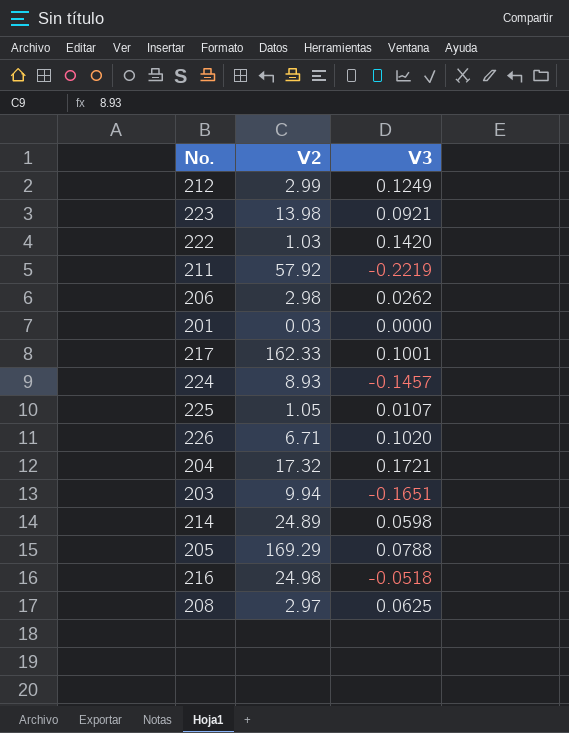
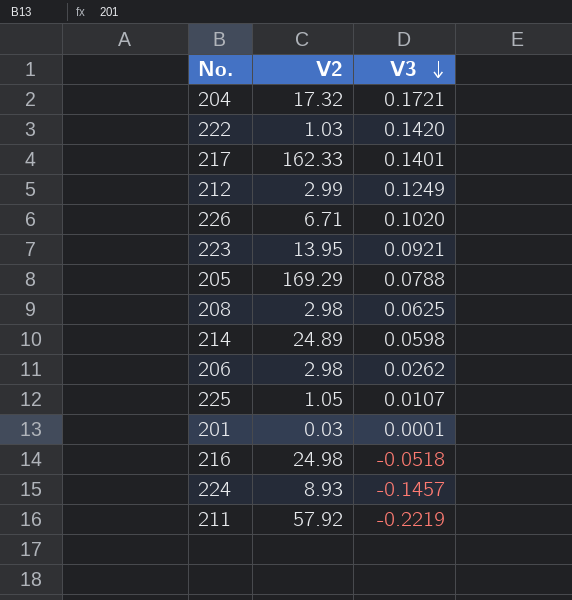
row order: none -> V3 descending
row 203: 9.94 | -0.1651 -> none
217 | V3: 0.1001 -> 0.1401
223 | V2: 13.98 -> 13.95
208 | V2: 2.97 -> 2.98
201 | V3: 0.0000 -> 0.0001

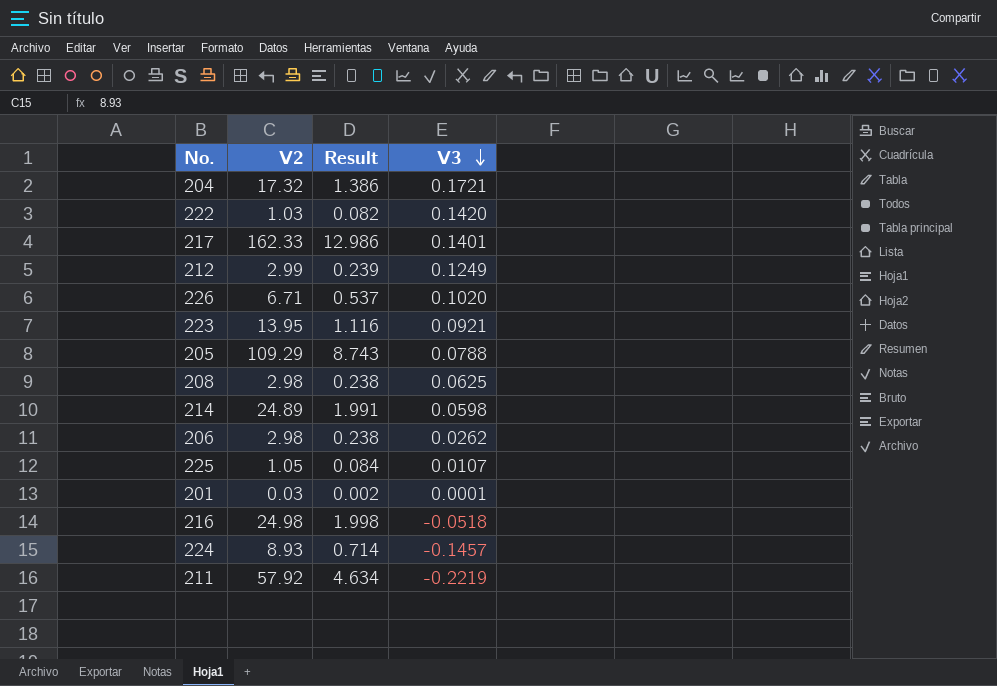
column Result | formula: none -> [V2] * 0.08
205 | V2: 169.29 -> 109.29

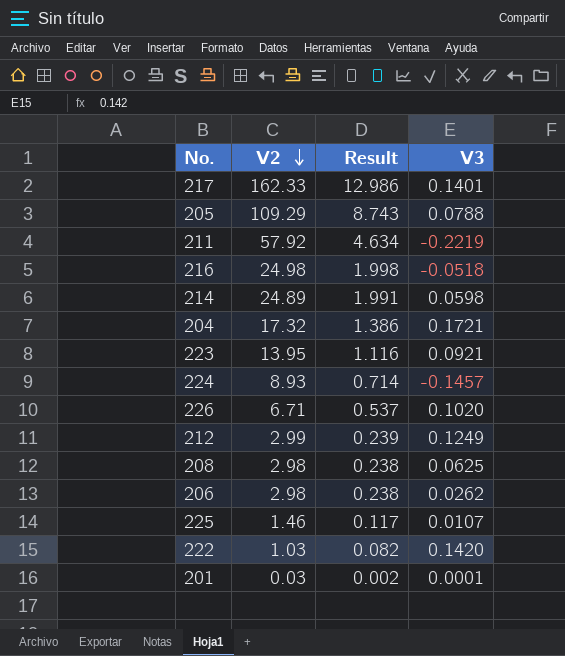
row order: V3 descending -> V2 descending
225 | V2: 1.05 -> 1.46
225 | Result: 0.084 -> 0.117

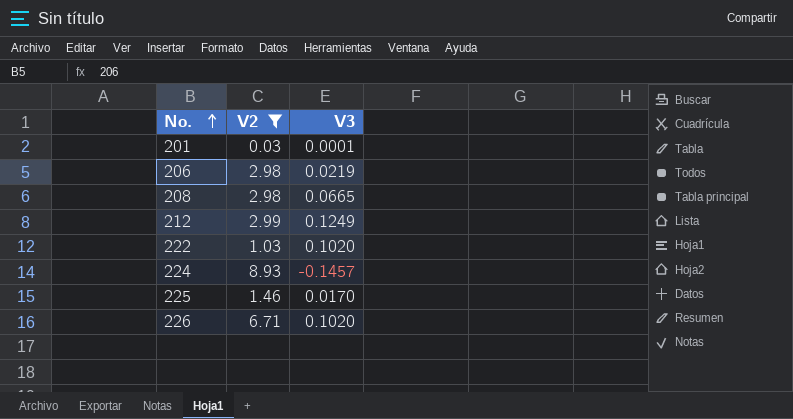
filter: none -> V2 <= 8.93
row order: V2 descending -> No. ascending
column Result | formula: [V2] * 0.08 -> none
206 | V3: 0.0262 -> 0.0219
208 | V3: 0.0625 -> 0.0665
222 | V3: 0.1420 -> 0.1020
225 | V3: 0.0107 -> 0.0170

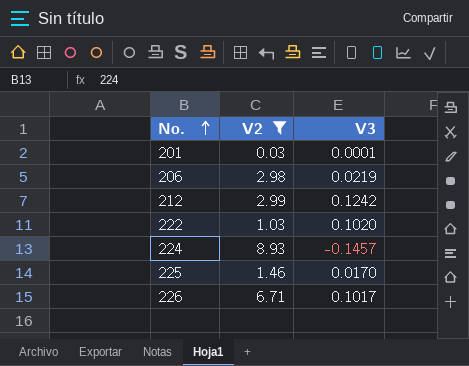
row 208: 2.98 | 0.0665 -> none
212 | V3: 0.1249 -> 0.1242
226 | V3: 0.1020 -> 0.1017

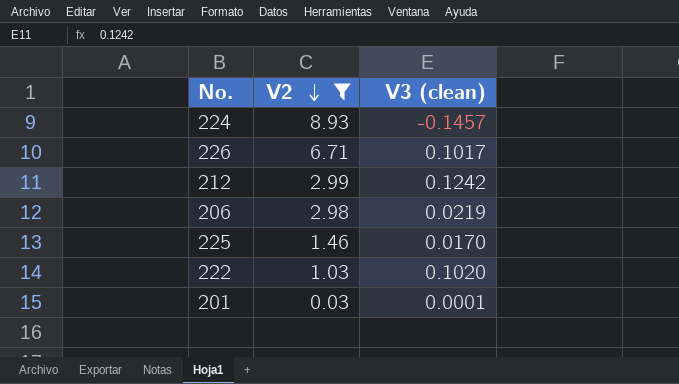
row order: No. ascending -> V2 descending
column name: V3 -> V3 (clean)

